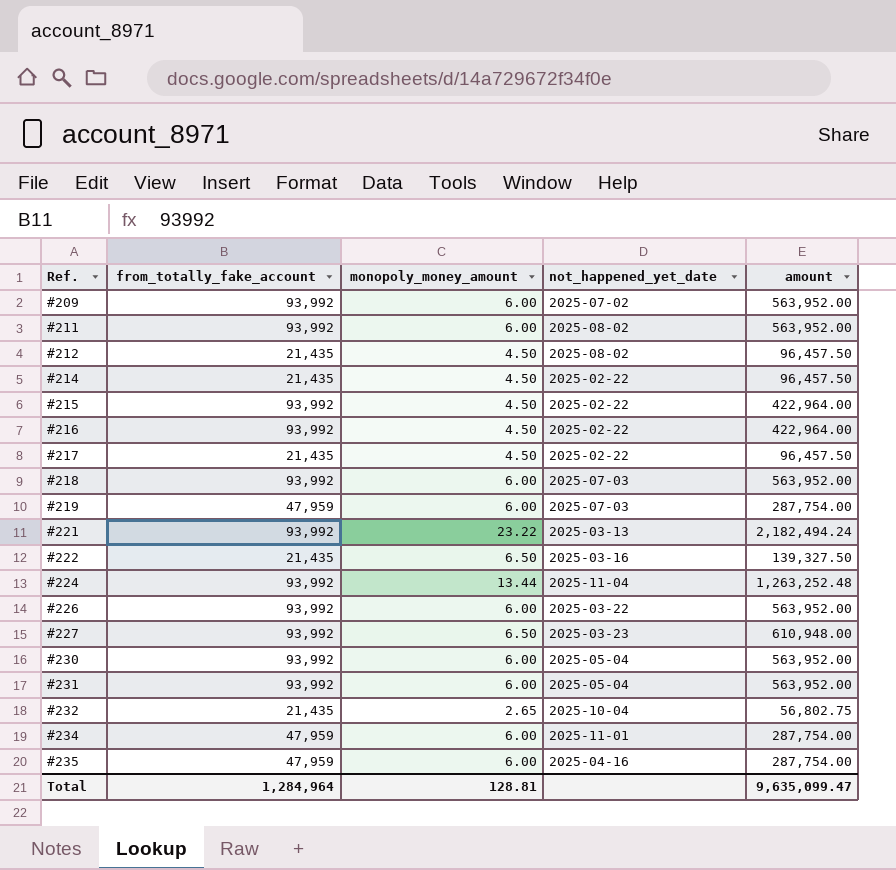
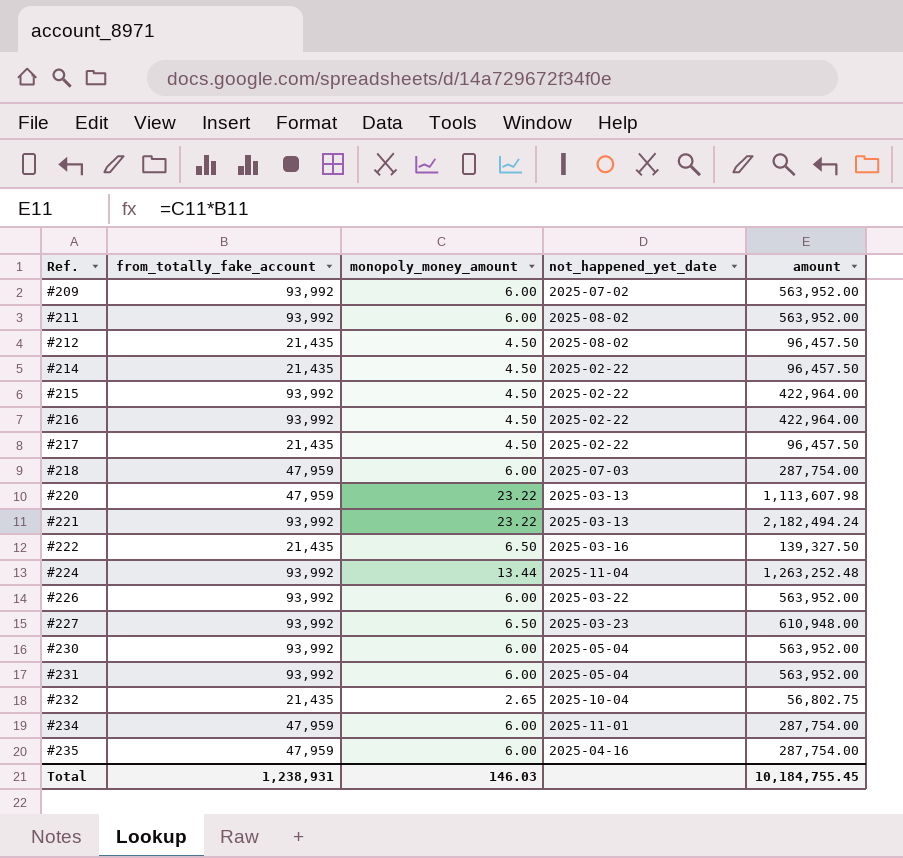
row #219: 47,959 | 6.00 | 2025-07-03 | 287,754.00 -> none
#218 | from_totally_fake_account: 93,992 -> 47,959
#218 | amount: 563,952.00 -> 287,754.00
row #220: none -> 47,959 | 23.22 | 2025-03-13 | 1,113,607.98
Total | from_totally_fake_account: 1,284,964 -> 1,238,931
Total | monopoly_money_amount: 128.81 -> 146.03
Total | amount: 9,635,099.47 -> 10,184,755.45

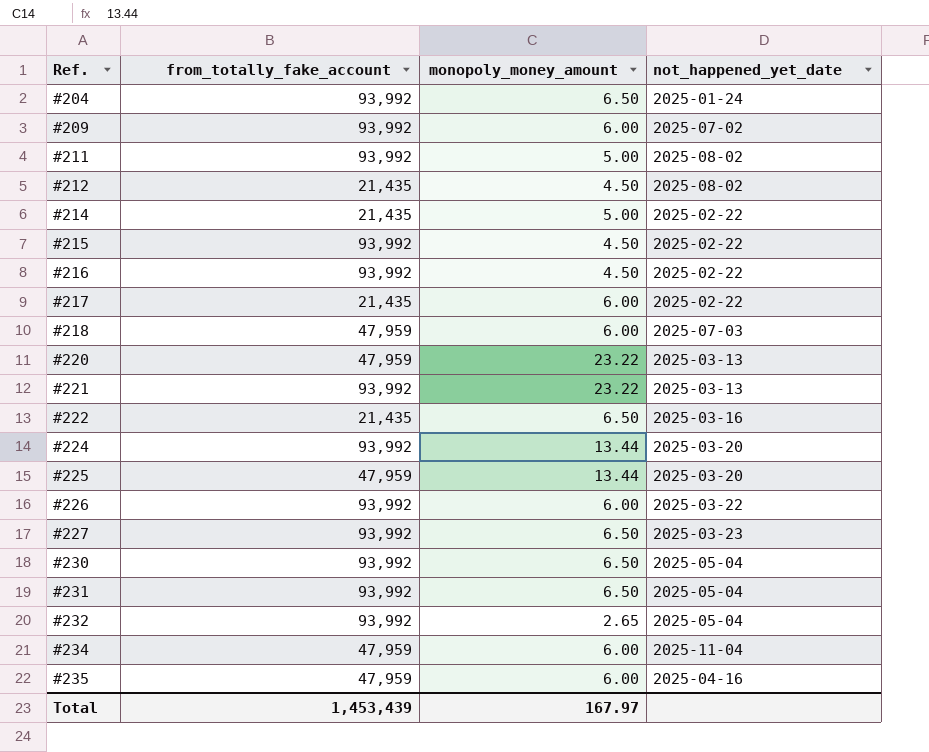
column amount | formula: [from_totally_fake_account] * [monopoly_money_amount] -> none
row #204: none -> 93,992 | 6.50 | 2025-01-24
#211 | monopoly_money_amount: 6.00 -> 5.00
#214 | monopoly_money_amount: 4.50 -> 5.00
#217 | monopoly_money_amount: 4.50 -> 6.00
#224 | not_happened_yet_date: 2025-11-04 -> 2025-03-20
row #225: none -> 47,959 | 13.44 | 2025-03-20
#230 | monopoly_money_amount: 6.00 -> 6.50
#231 | monopoly_money_amount: 6.00 -> 6.50
#232 | from_totally_fake_account: 21,435 -> 93,992
#232 | not_happened_yet_date: 2025-10-04 -> 2025-05-04
#234 | not_happened_yet_date: 2025-11-01 -> 2025-11-04
Total | from_totally_fake_account: 1,238,931 -> 1,453,439
Total | monopoly_money_amount: 146.03 -> 167.97

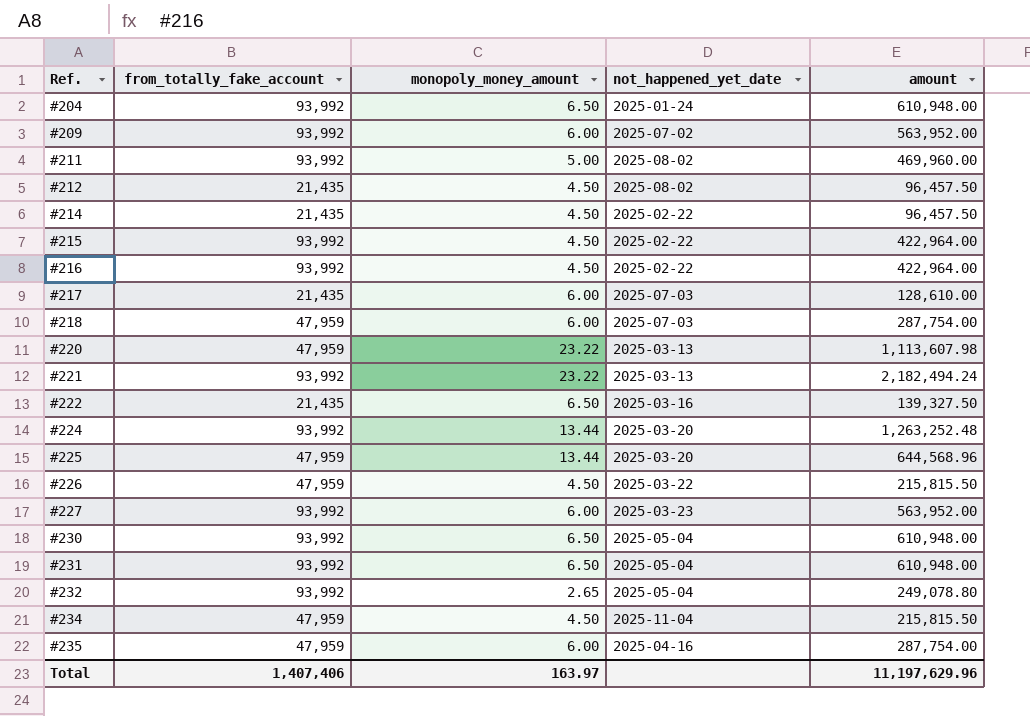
column amount | formula: none -> [from_totally_fake_account] * [monopoly_money_amount]
#214 | monopoly_money_amount: 5.00 -> 4.50
#217 | not_happened_yet_date: 2025-02-22 -> 2025-07-03
#226 | from_totally_fake_account: 93,992 -> 47,959
#226 | monopoly_money_amount: 6.00 -> 4.50
#227 | monopoly_money_amount: 6.50 -> 6.00
#234 | monopoly_money_amount: 6.00 -> 4.50
Total | from_totally_fake_account: 1,453,439 -> 1,407,406
Total | monopoly_money_amount: 167.97 -> 163.97

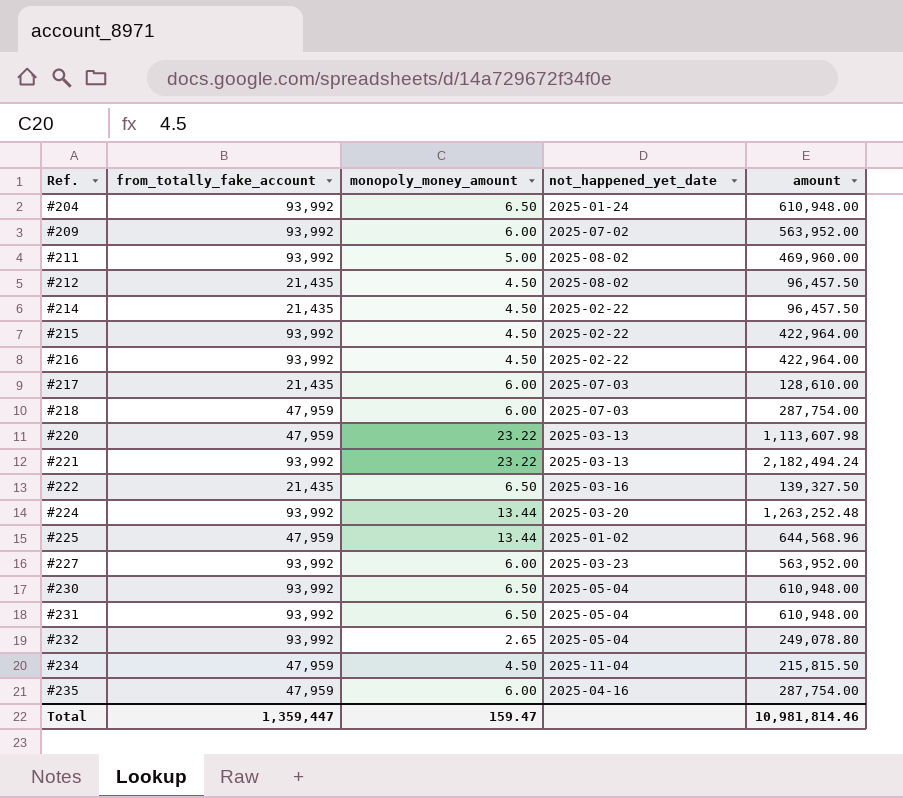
row #226: 47,959 | 4.50 | 2025-03-22 | 215,815.50 -> none
#225 | not_happened_yet_date: 2025-03-20 -> 2025-01-02
Total | from_totally_fake_account: 1,407,406 -> 1,359,447
Total | monopoly_money_amount: 163.97 -> 159.47
Total | amount: 11,197,629.96 -> 10,981,814.46

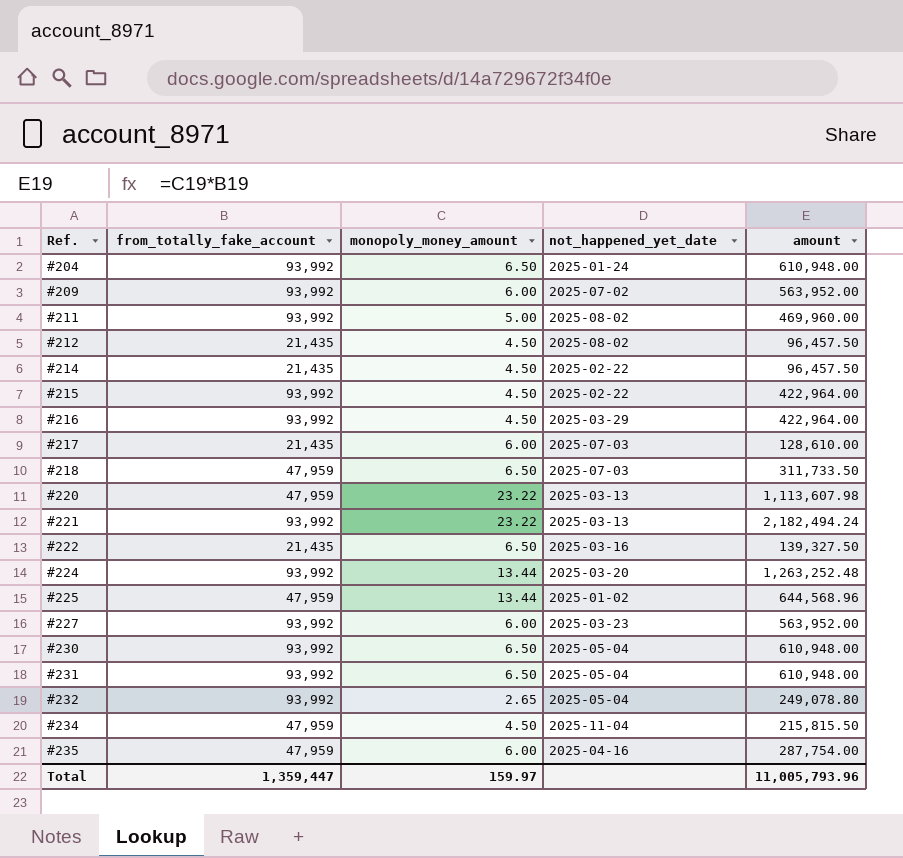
#216 | not_happened_yet_date: 2025-02-22 -> 2025-03-29
#218 | monopoly_money_amount: 6.00 -> 6.50
#218 | amount: 287,754.00 -> 311,733.50
Total | monopoly_money_amount: 159.47 -> 159.97
Total | amount: 10,981,814.46 -> 11,005,793.96

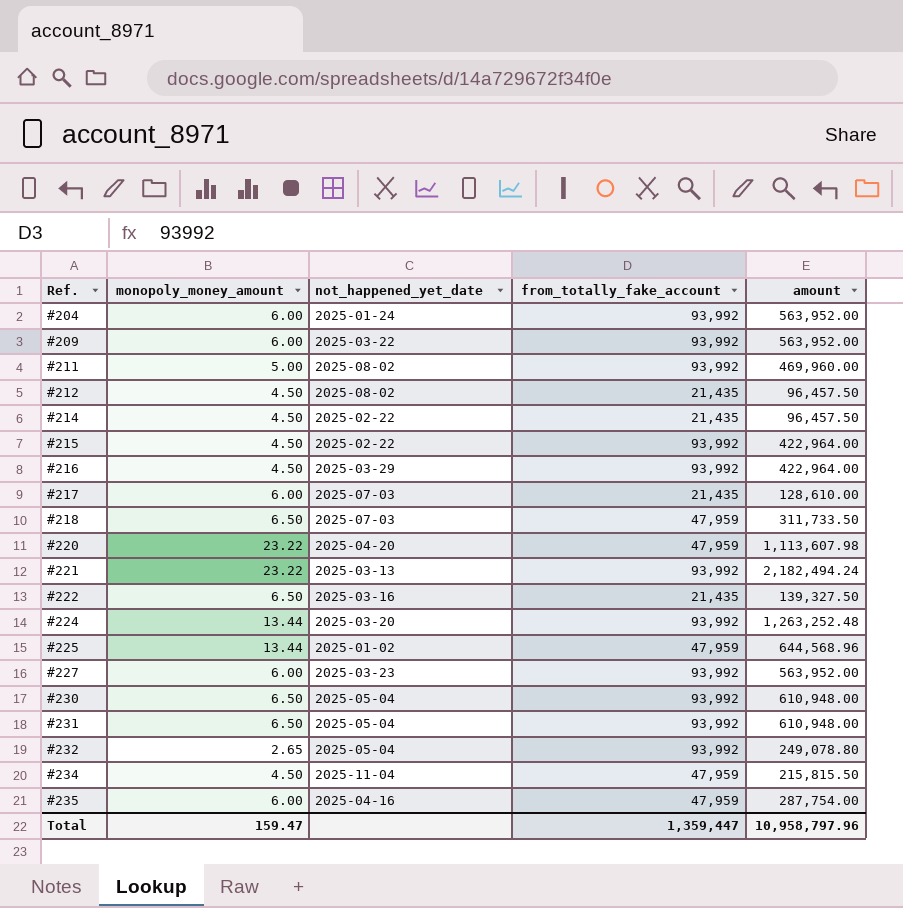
column from_totally_fake_account | position: 2 -> 4
#204 | monopoly_money_amount: 6.50 -> 6.00
#204 | amount: 610,948.00 -> 563,952.00
#209 | not_happened_yet_date: 2025-07-02 -> 2025-03-22
#220 | not_happened_yet_date: 2025-03-13 -> 2025-04-20
Total | monopoly_money_amount: 159.97 -> 159.47
Total | amount: 11,005,793.96 -> 10,958,797.96

